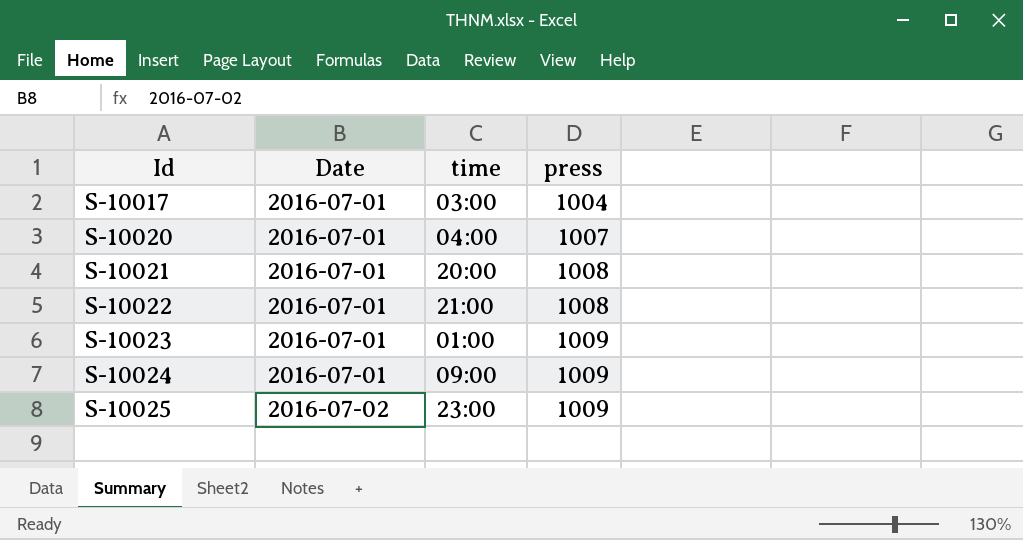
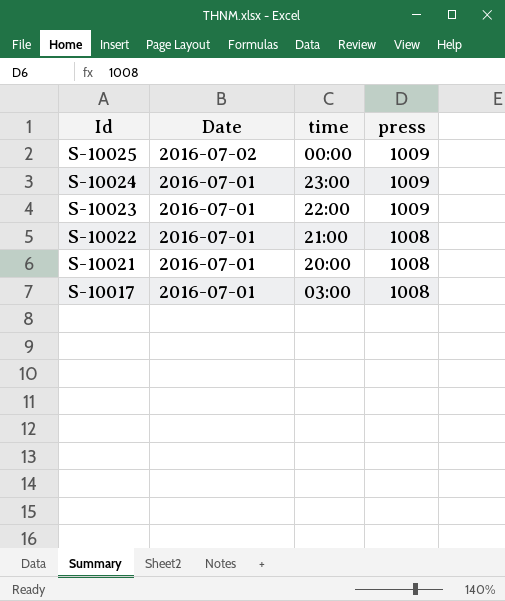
row order: Id ascending -> Id descending
row S-10020: 2016-07-01 | 04:00 | 1007 -> none
S-10025 | time: 23:00 -> 00:00
S-10024 | time: 09:00 -> 23:00
S-10023 | time: 01:00 -> 22:00
S-10017 | press: 1004 -> 1008

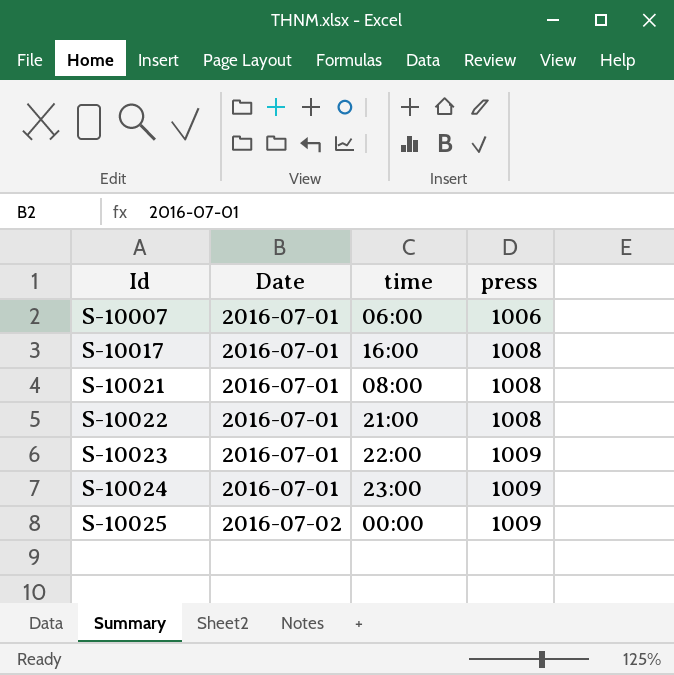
row order: Id descending -> Id ascending
row S-10007: none -> 2016-07-01 | 06:00 | 1006
S-10017 | time: 03:00 -> 16:00
S-10021 | time: 20:00 -> 08:00

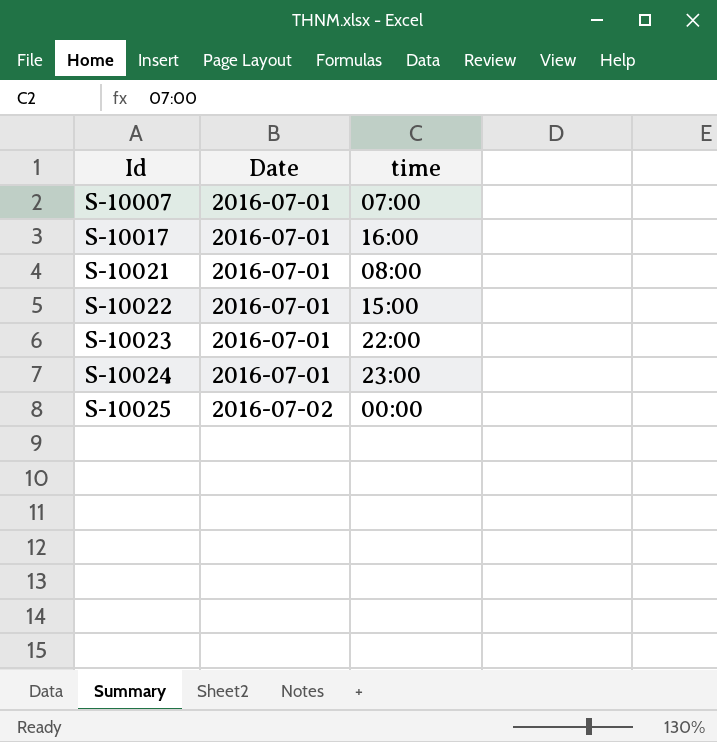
column press | position: 4 -> none
S-10007 | time: 06:00 -> 07:00
S-10022 | time: 21:00 -> 15:00

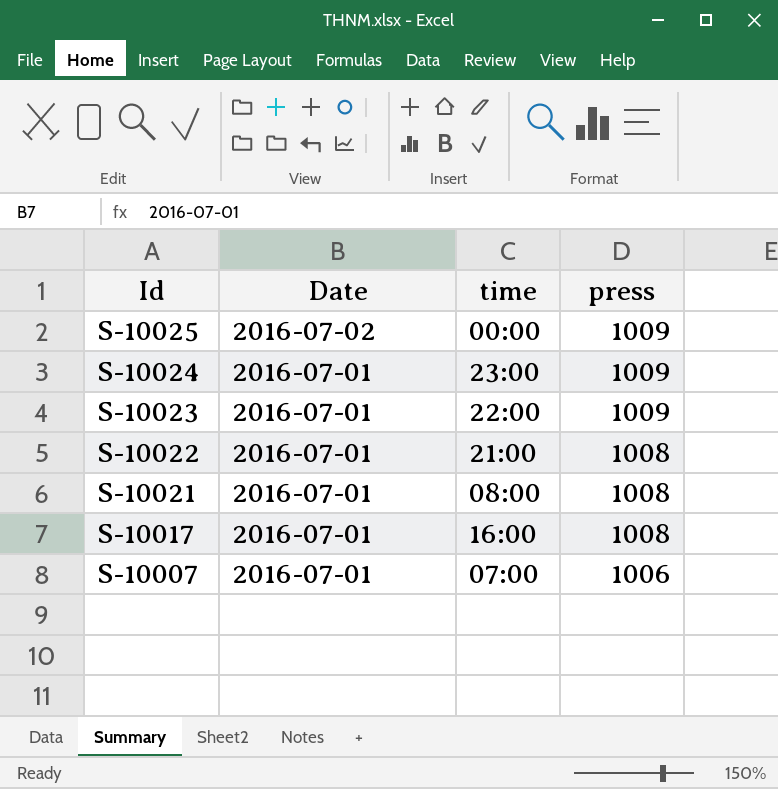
row order: Id ascending -> Id descending
column press | position: none -> 4
S-10022 | time: 15:00 -> 21:00

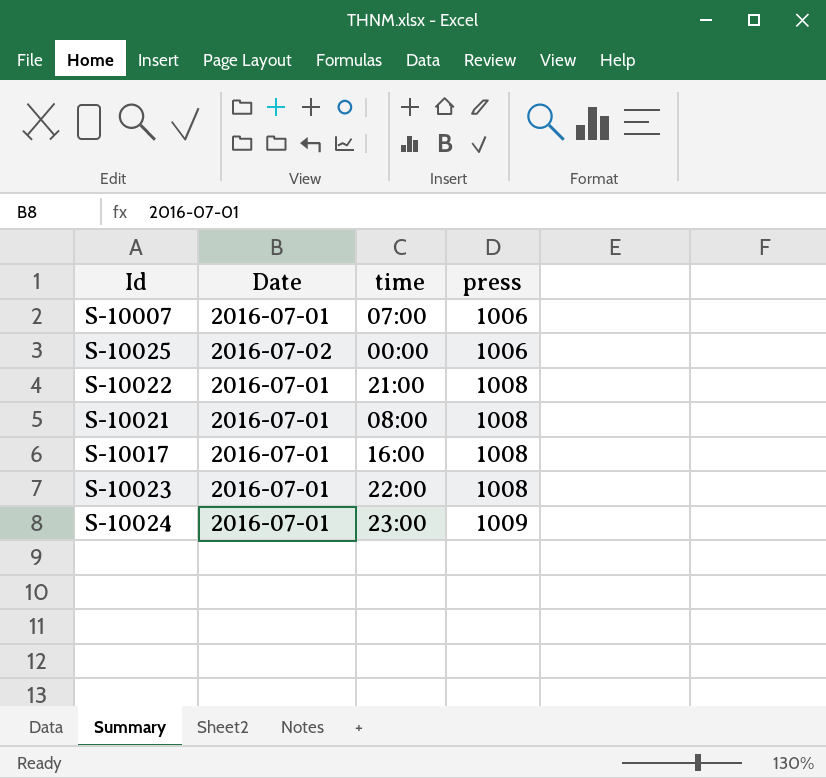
row order: Id descending -> press ascending
S-10025 | press: 1009 -> 1006
S-10023 | press: 1009 -> 1008

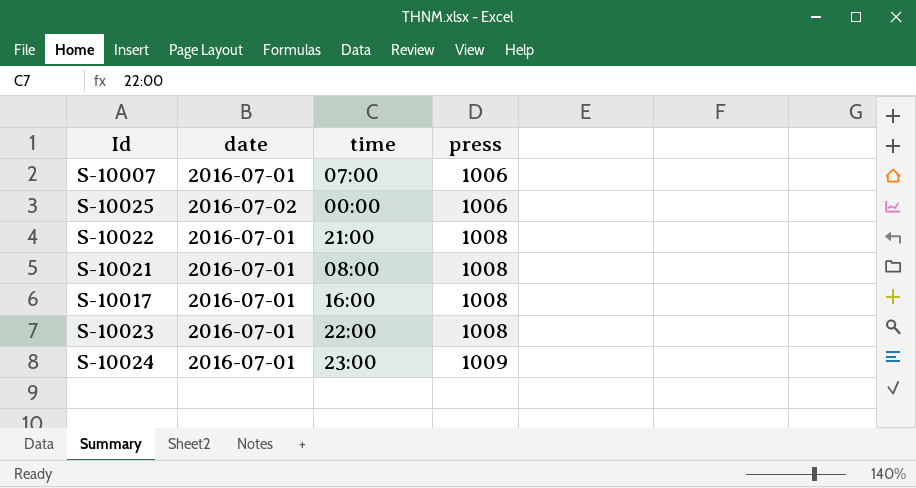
column name: Date -> date

